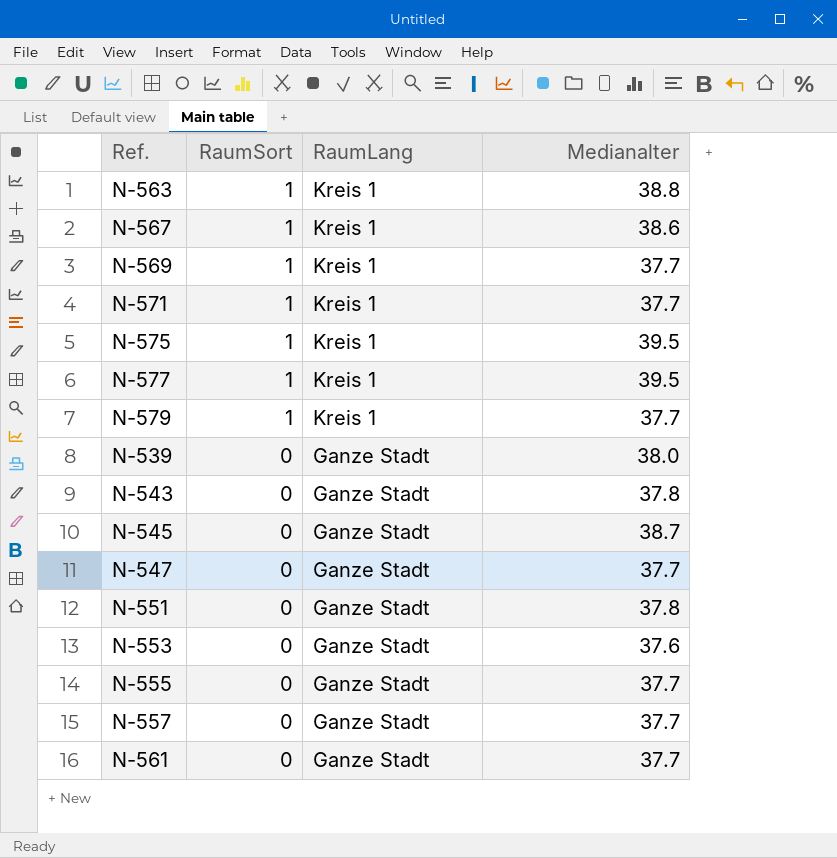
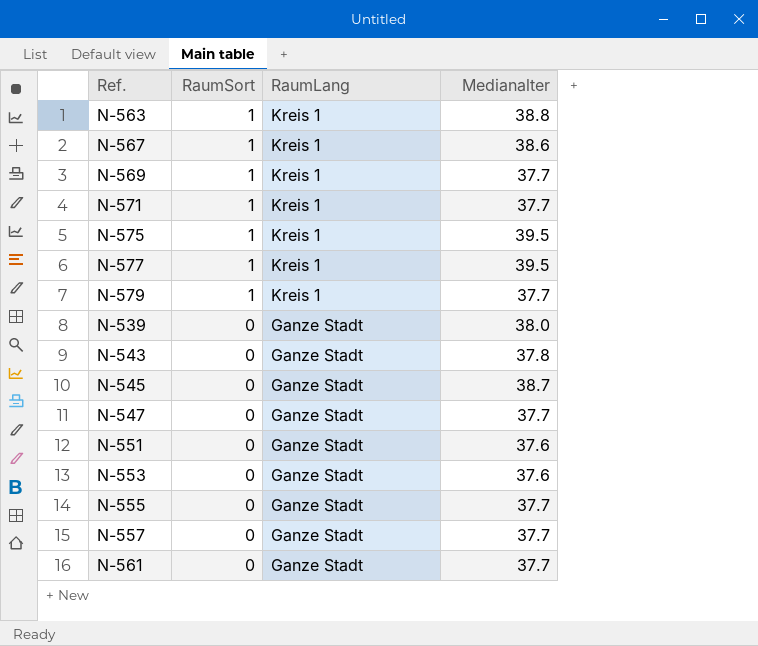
N-551 | Medianalter: 37.8 -> 37.6

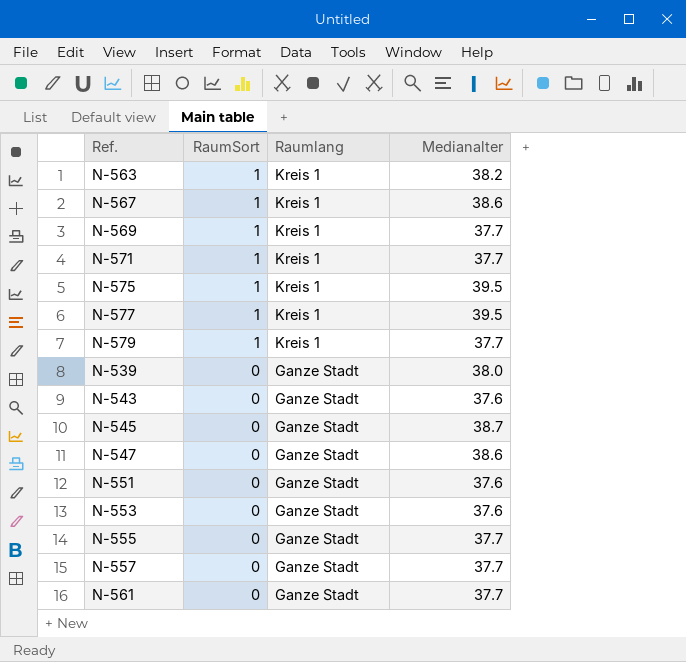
column name: RaumLang -> Raumlang
N-563 | Medianalter: 38.8 -> 38.2
N-543 | Medianalter: 37.8 -> 37.6
N-547 | Medianalter: 37.7 -> 38.6

